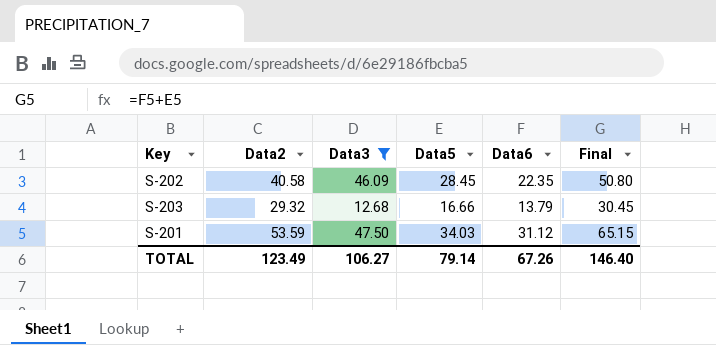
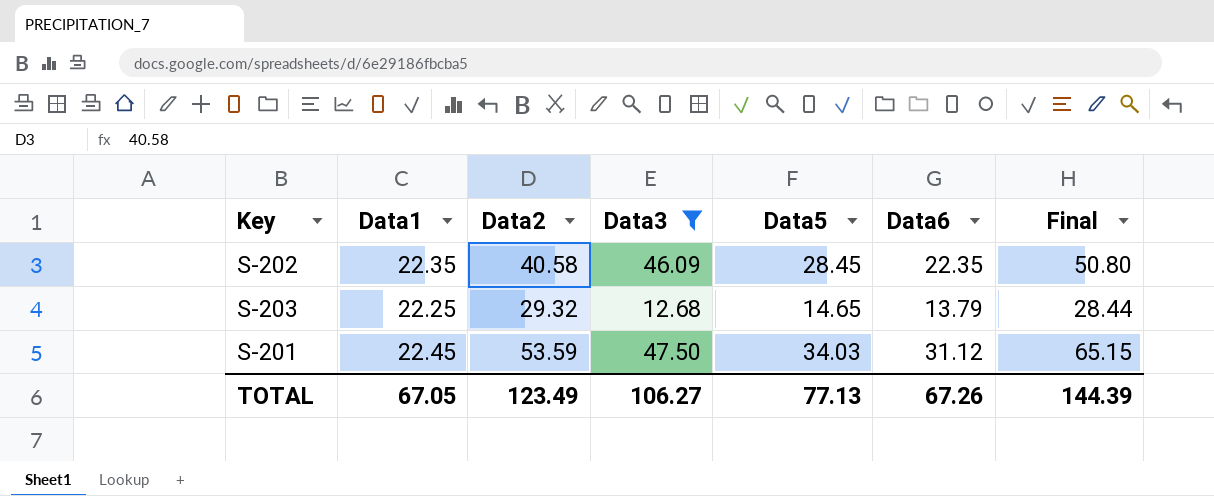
column Data1 | position: none -> 2
S-203 | Data5: 16.66 -> 14.65
S-203 | Final: 30.45 -> 28.44
TOTAL | Data5: 79.14 -> 77.13
TOTAL | Final: 146.40 -> 144.39

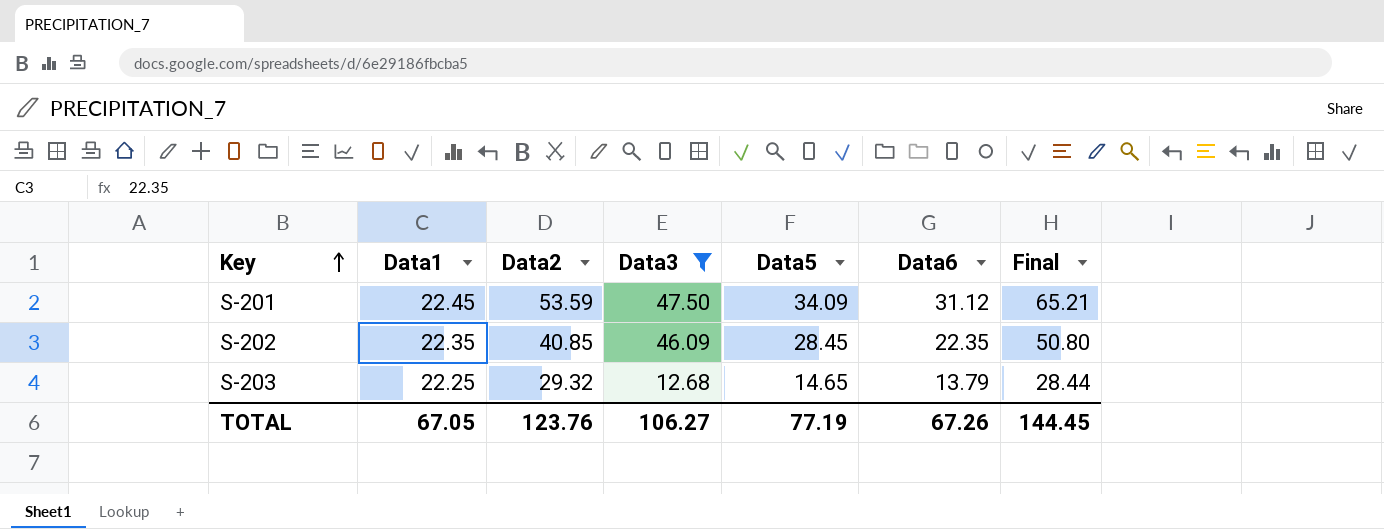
row order: none -> Key ascending
S-201 | Data5: 34.03 -> 34.09
S-201 | Final: 65.15 -> 65.21
S-202 | Data2: 40.58 -> 40.85
TOTAL | Data2: 123.49 -> 123.76
TOTAL | Data5: 77.13 -> 77.19
TOTAL | Final: 144.39 -> 144.45

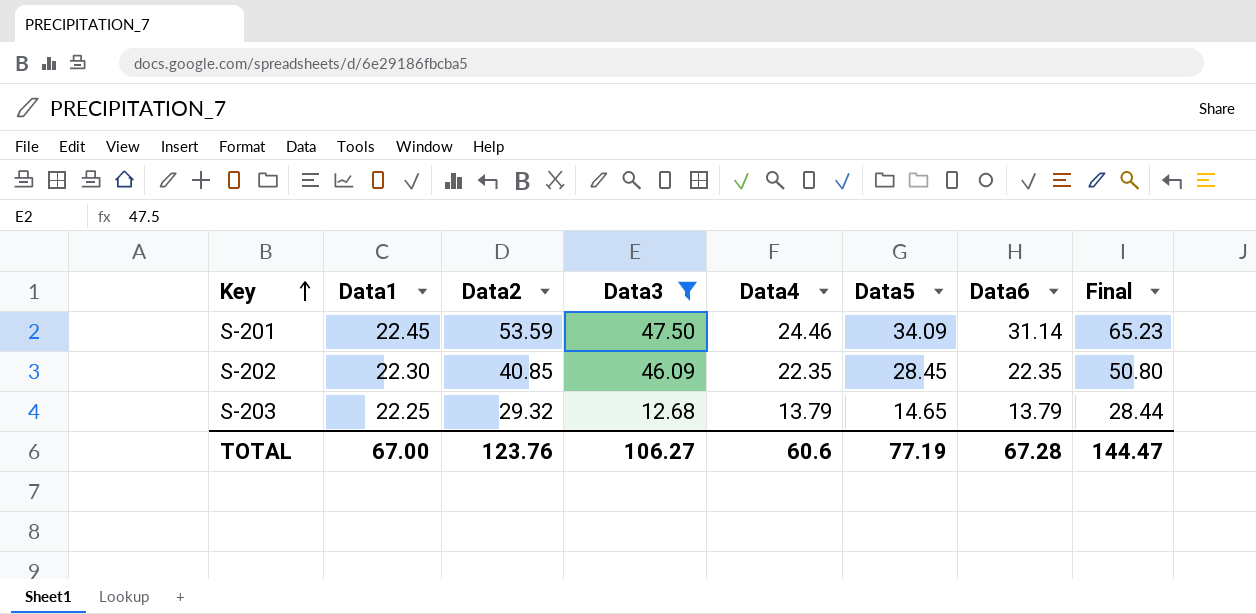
column Data4 | position: none -> 5
S-201 | Data6: 31.12 -> 31.14
S-201 | Final: 65.21 -> 65.23
S-202 | Data1: 22.35 -> 22.30
TOTAL | Data1: 67.05 -> 67.00
TOTAL | Data6: 67.26 -> 67.28
TOTAL | Final: 144.45 -> 144.47

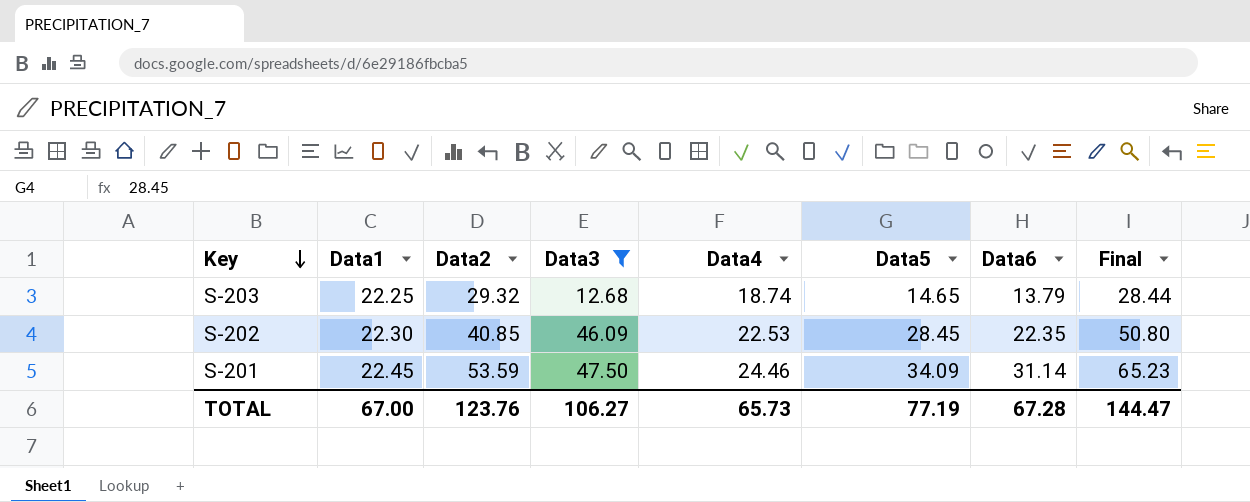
row order: Key ascending -> Key descending
S-203 | Data4: 13.79 -> 18.74
S-202 | Data4: 22.35 -> 22.53
TOTAL | Data4: 60.6 -> 65.73

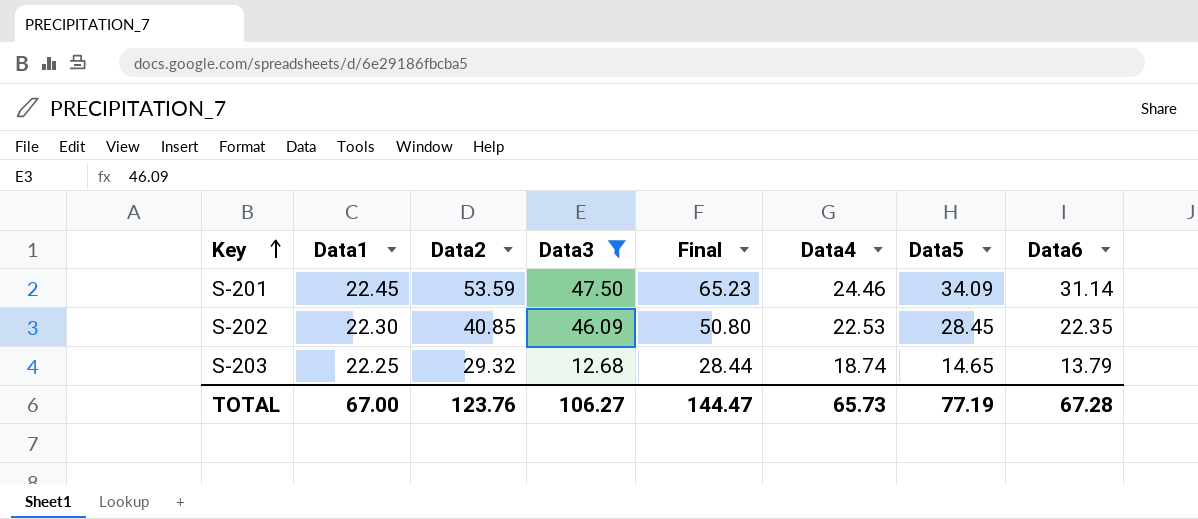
row order: Key descending -> Key ascending
column Final | position: 8 -> 5

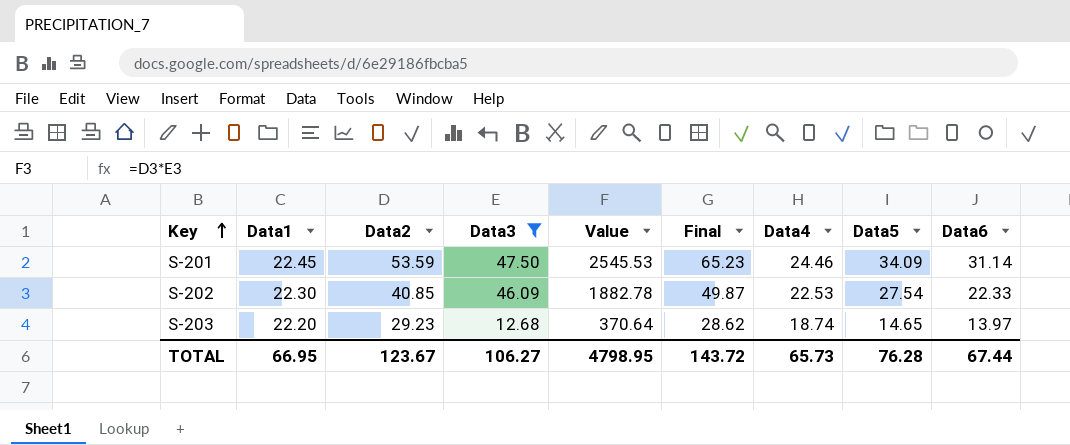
column Value | formula: none -> [Data2] * [Data3]
S-202 | Final: 50.80 -> 49.87
S-202 | Data5: 28.45 -> 27.54
S-202 | Data6: 22.35 -> 22.33
S-203 | Data1: 22.25 -> 22.20
S-203 | Data2: 29.32 -> 29.23
S-203 | Final: 28.44 -> 28.62
S-203 | Data6: 13.79 -> 13.97
TOTAL | Data1: 67.00 -> 66.95
TOTAL | Data2: 123.76 -> 123.67
TOTAL | Final: 144.47 -> 143.72
TOTAL | Data5: 77.19 -> 76.28
TOTAL | Data6: 67.28 -> 67.44

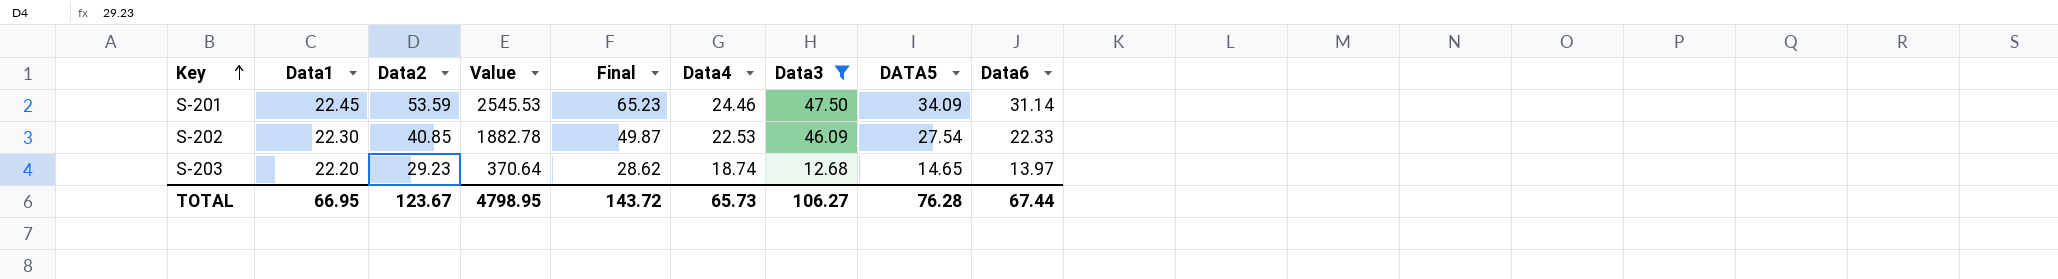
column Data3 | position: 4 -> 7
column name: Data5 -> DATA5

